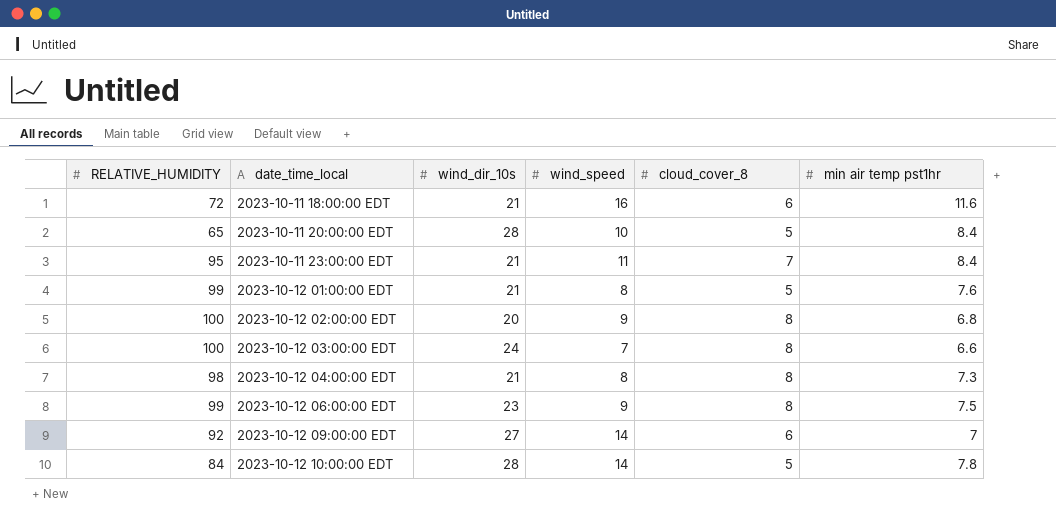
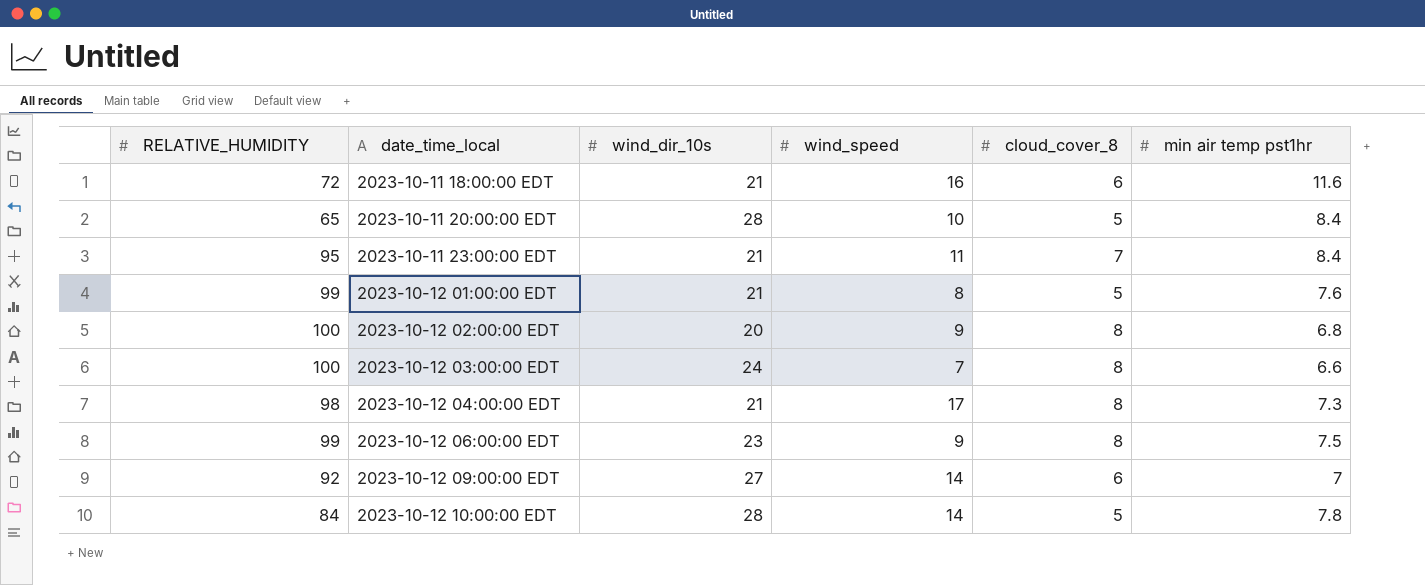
2023-10-12 04:00:00 EDT | wind_speed: 8 -> 17

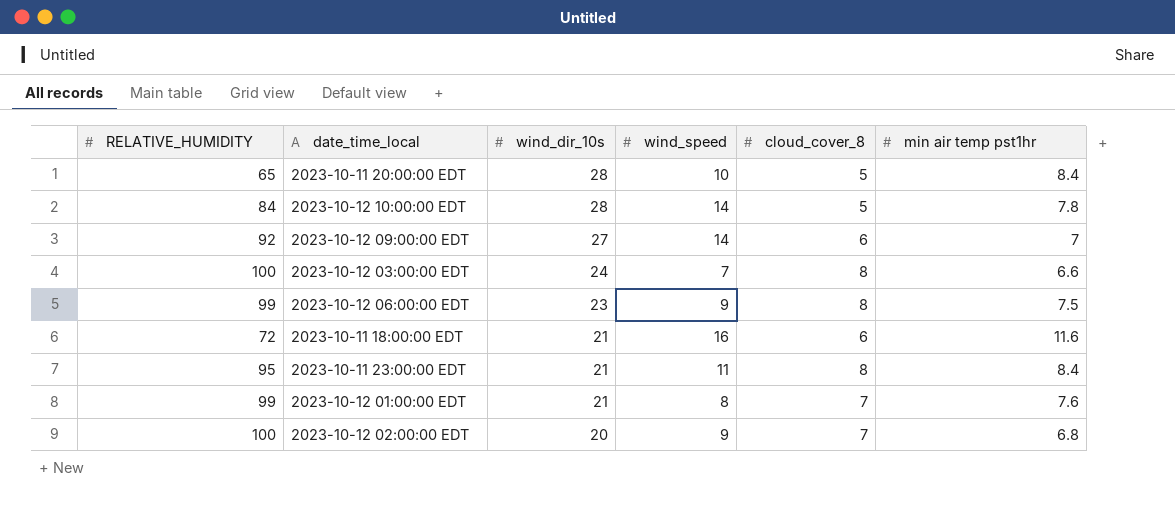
row order: date_time_local ascending -> wind_dir_10s descending
row 2023-10-12 04:00:00 EDT: 98 | 21 | 17 | 8 | 7.3 -> none
2023-10-11 23:00:00 EDT | cloud_cover_8: 7 -> 8
2023-10-12 01:00:00 EDT | cloud_cover_8: 5 -> 7
2023-10-12 02:00:00 EDT | cloud_cover_8: 8 -> 7

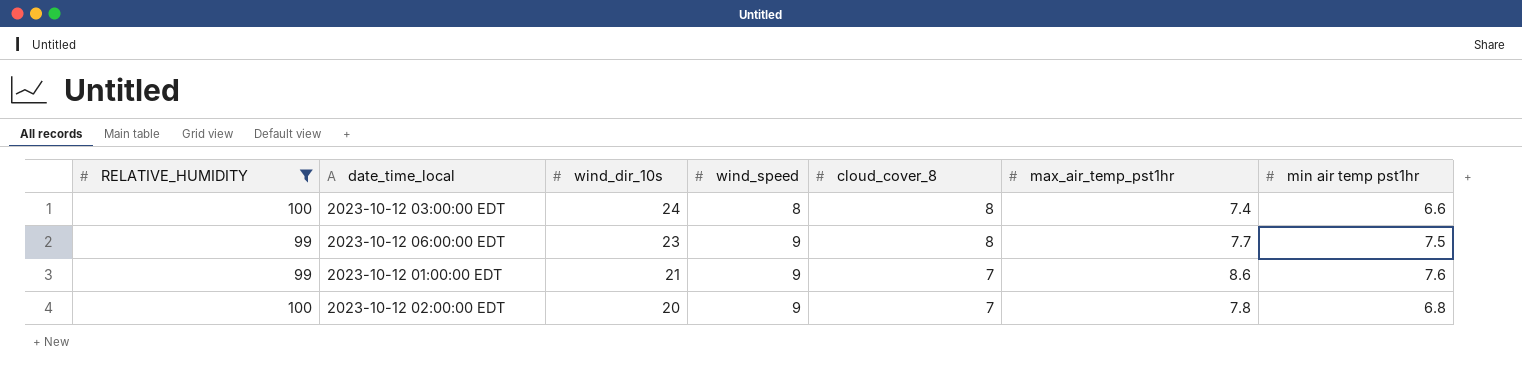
filter: none -> RELATIVE_HUMIDITY >= 99
column max_air_temp_pst1hr | position: none -> 6
2023-10-12 03:00:00 EDT | wind_speed: 7 -> 8
2023-10-12 01:00:00 EDT | wind_speed: 8 -> 9

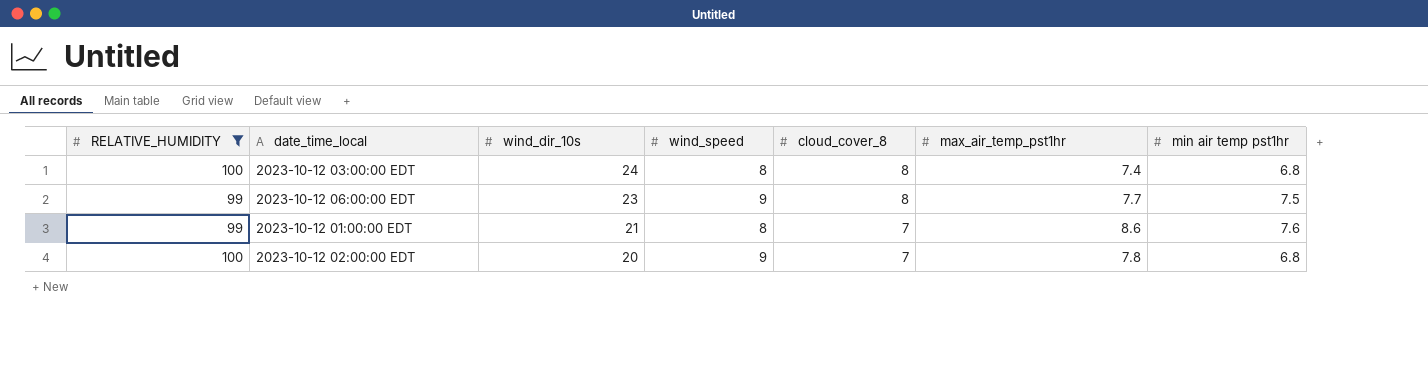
2023-10-12 03:00:00 EDT | min air temp pst1hr: 6.6 -> 6.8
2023-10-12 01:00:00 EDT | wind_speed: 9 -> 8

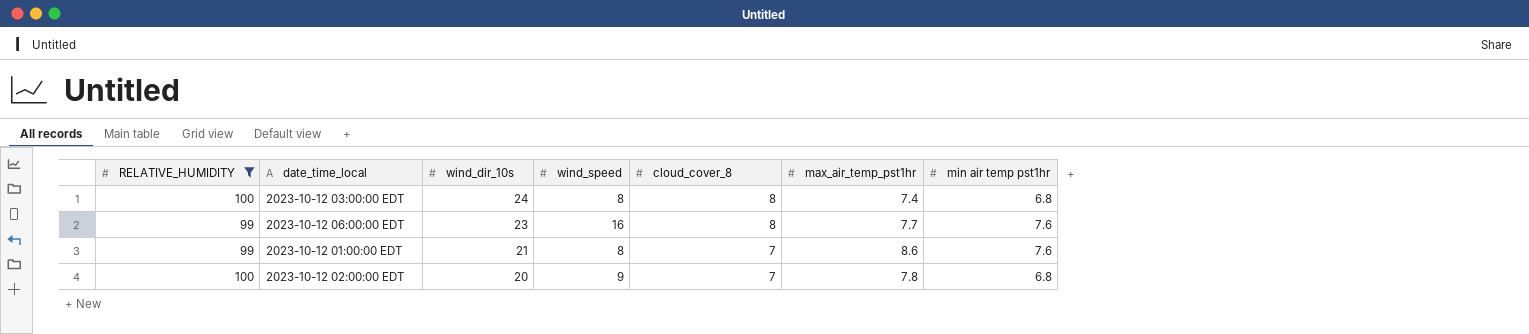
2023-10-12 06:00:00 EDT | wind_speed: 9 -> 16
2023-10-12 06:00:00 EDT | min air temp pst1hr: 7.5 -> 7.6

